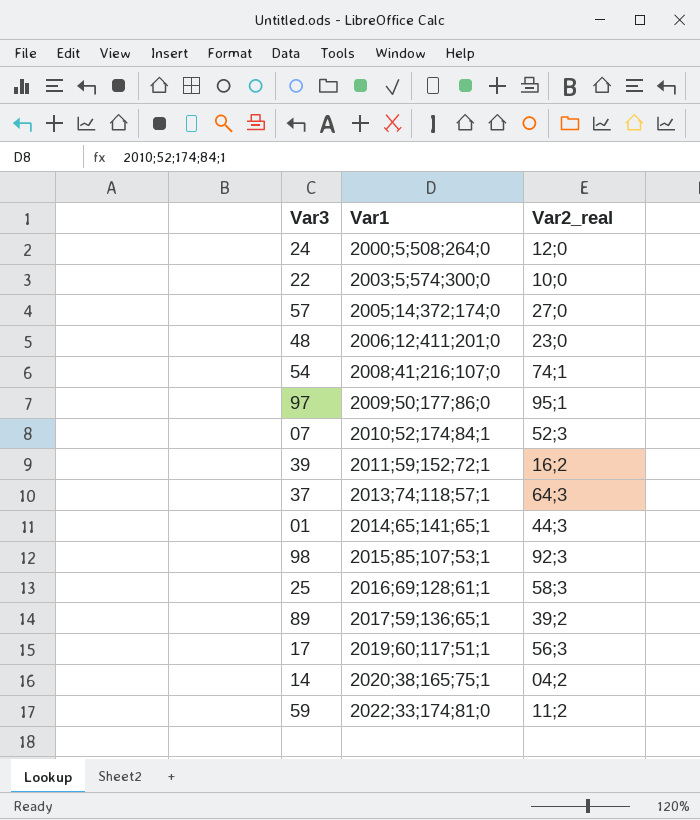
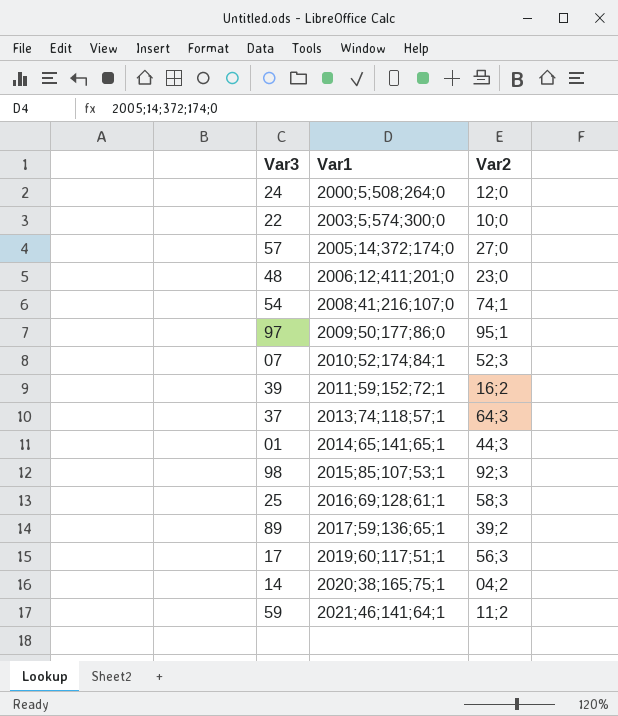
column name: Var2_real -> Var2
59 | Var1: 2022;33;174;81;0 -> 2021;46;141;64;1

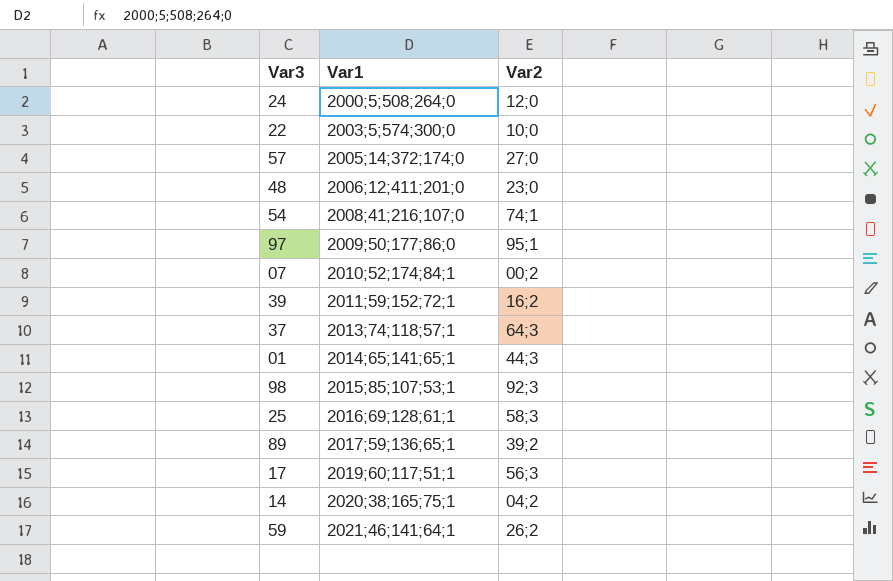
07 | Var2: 52;3 -> 00;2
59 | Var2: 11;2 -> 26;2

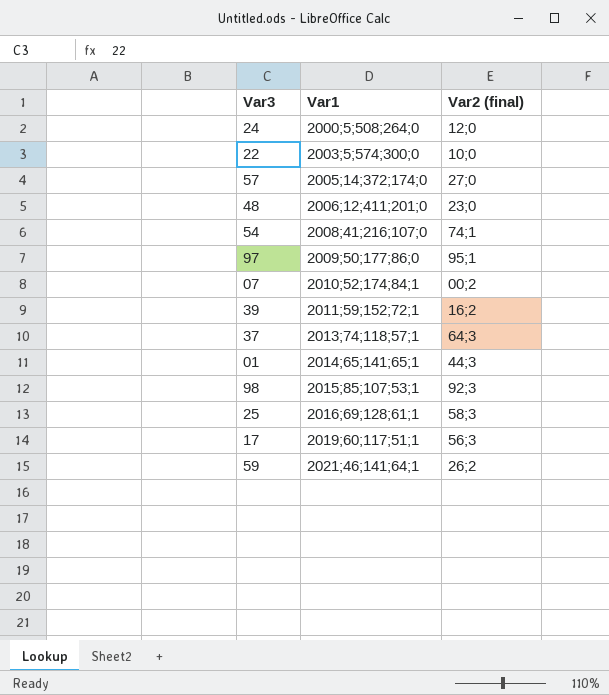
column name: Var2 -> Var2 (final)
row 89: 2017;59;136;65;1 | 39;2 -> none
row 14: 2020;38;165;75;1 | 04;2 -> none

